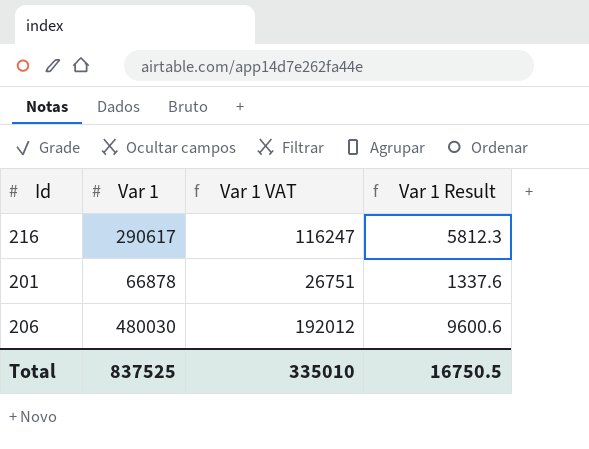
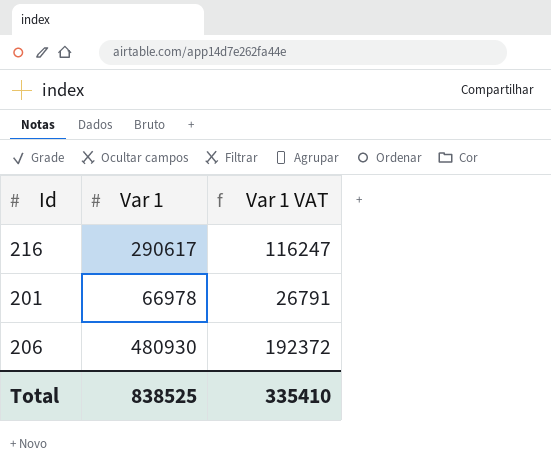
column Var 1 Result | formula: [Var 1] * 0.02 -> none
201 | Var 1: 66878 -> 66978
201 | Var 1 VAT: 26751 -> 26791
206 | Var 1: 480030 -> 480930
206 | Var 1 VAT: 192012 -> 192372
Total | Var 1: 837525 -> 838525
Total | Var 1 VAT: 335010 -> 335410

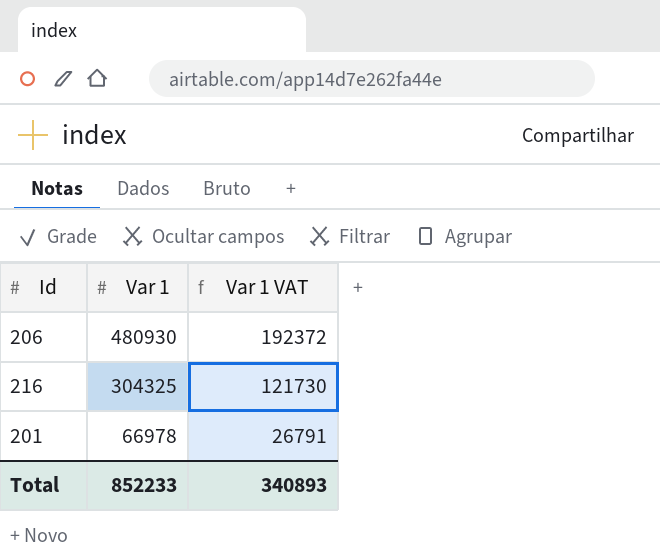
row order: none -> Var 1 descending
216 | Var 1: 290617 -> 304325
216 | Var 1 VAT: 116247 -> 121730
Total | Var 1: 838525 -> 852233
Total | Var 1 VAT: 335410 -> 340893

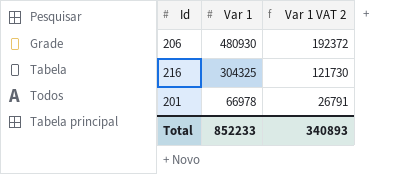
column name: Var 1 VAT -> Var 1 VAT 2

